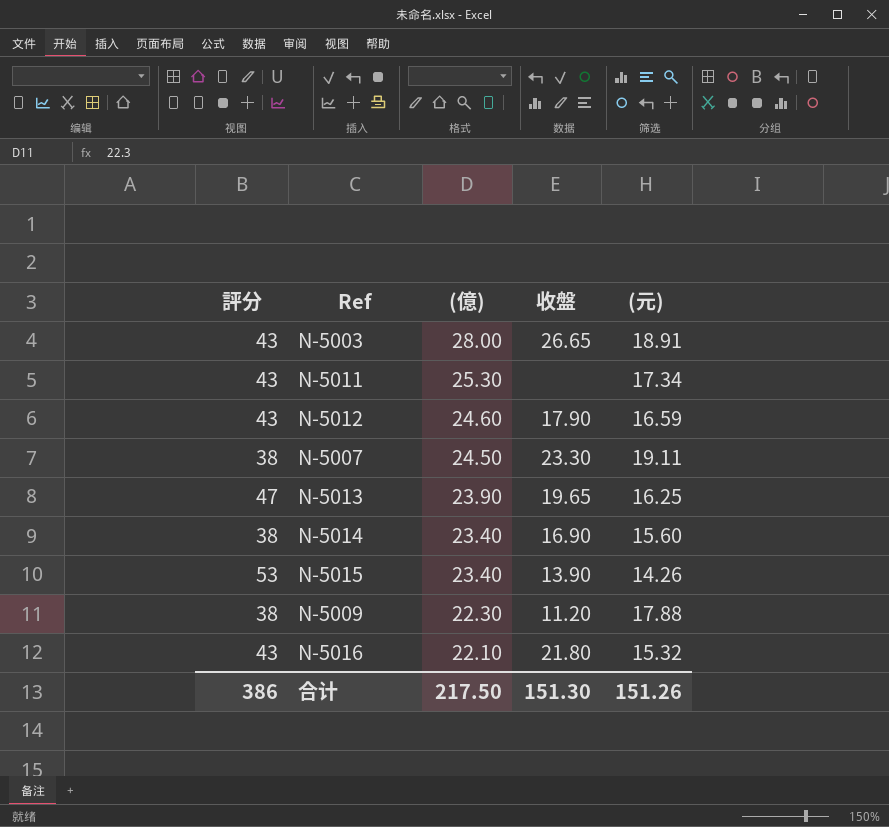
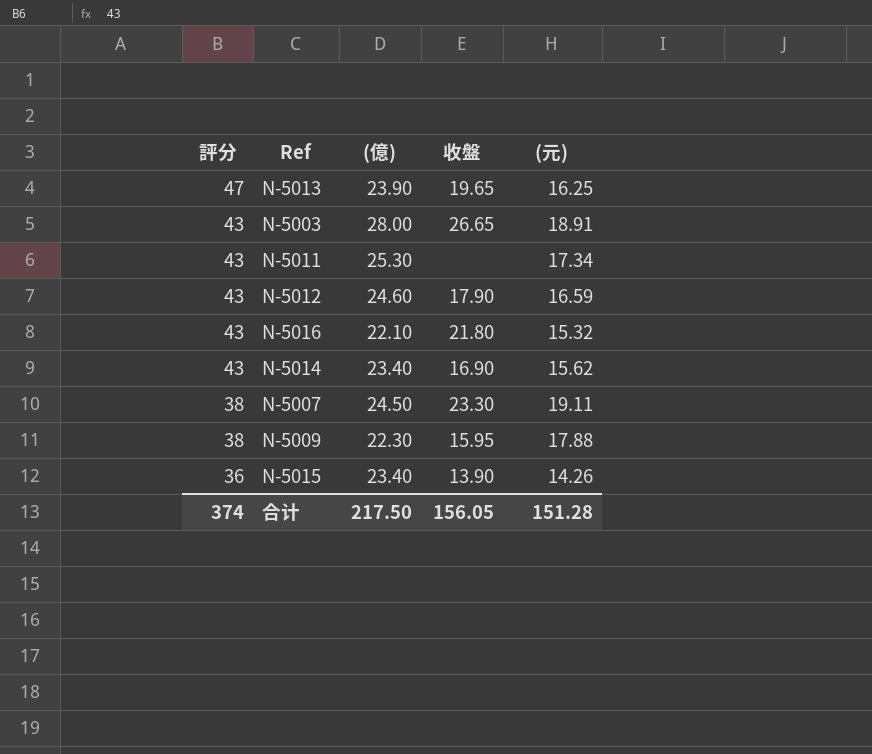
row order: (億) descending -> 評分 descending
N-5014 | 評分: 38 -> 43
N-5014 | (元): 15.60 -> 15.62
N-5009 | 收盤: 11.20 -> 15.95
N-5015 | 評分: 53 -> 36
合计 | 評分: 386 -> 374
合计 | 收盤: 151.30 -> 156.05
合计 | (元): 151.26 -> 151.28

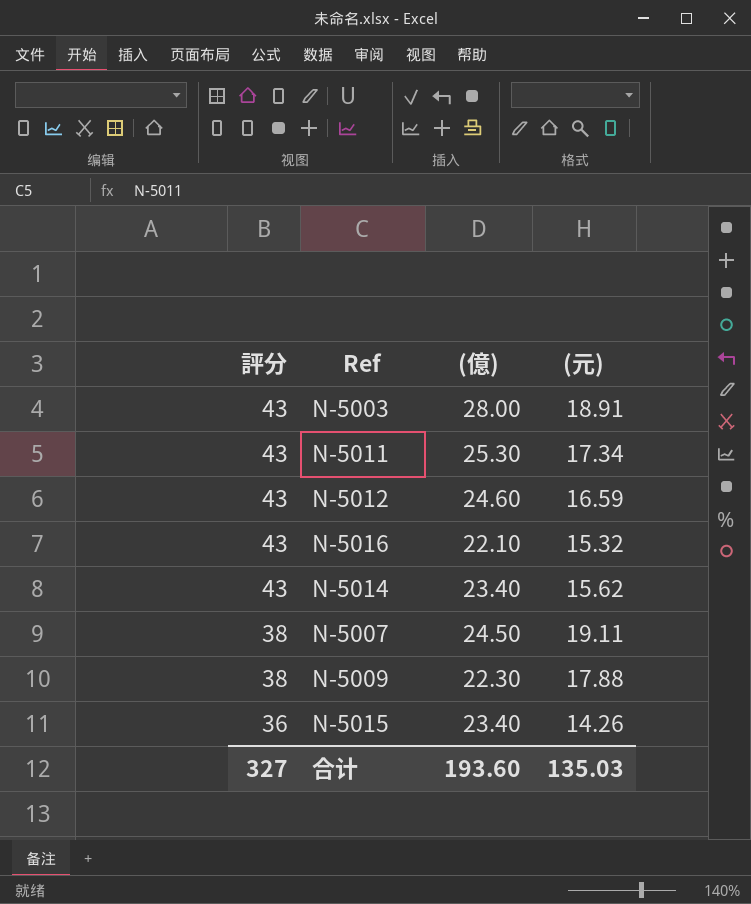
column 收盤 | position: 4 -> none
row N-5013: 47 | 23.90 | 19.65 | 16.25 -> none
合计 | 評分: 374 -> 327
合计 | (億): 217.50 -> 193.60
合计 | (元): 151.28 -> 135.03

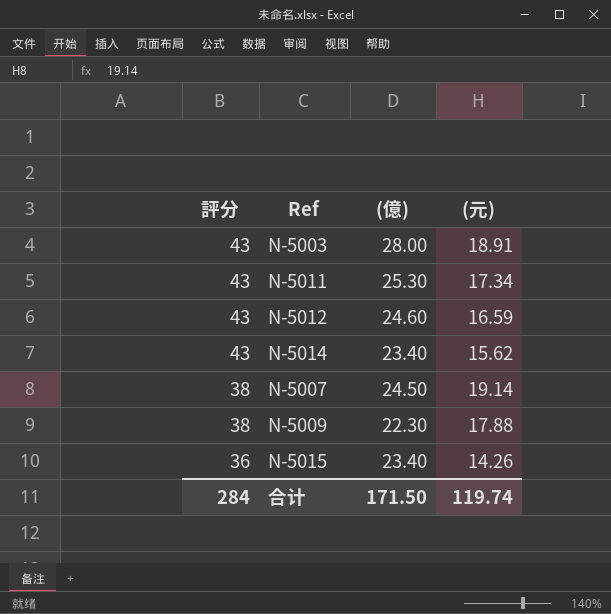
row N-5016: 43 | 22.10 | 15.32 -> none
N-5007 | (元): 19.11 -> 19.14
合计 | 評分: 327 -> 284
合计 | (億): 193.60 -> 171.50
合计 | (元): 135.03 -> 119.74

